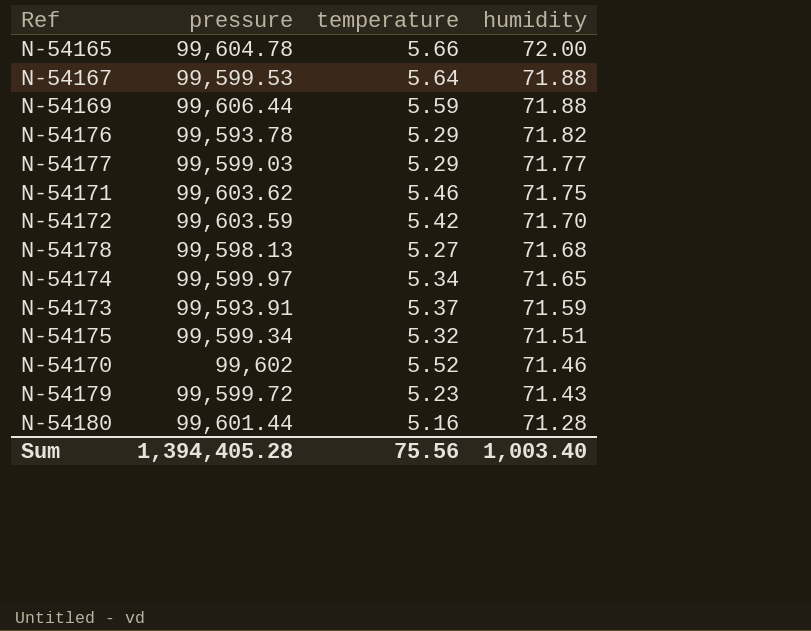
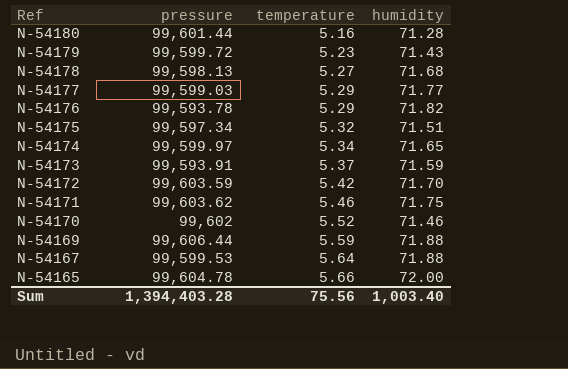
row order: humidity descending -> Ref descending
N-54175 | pressure: 99,599.34 -> 99,597.34
Sum | pressure: 1,394,405.28 -> 1,394,403.28

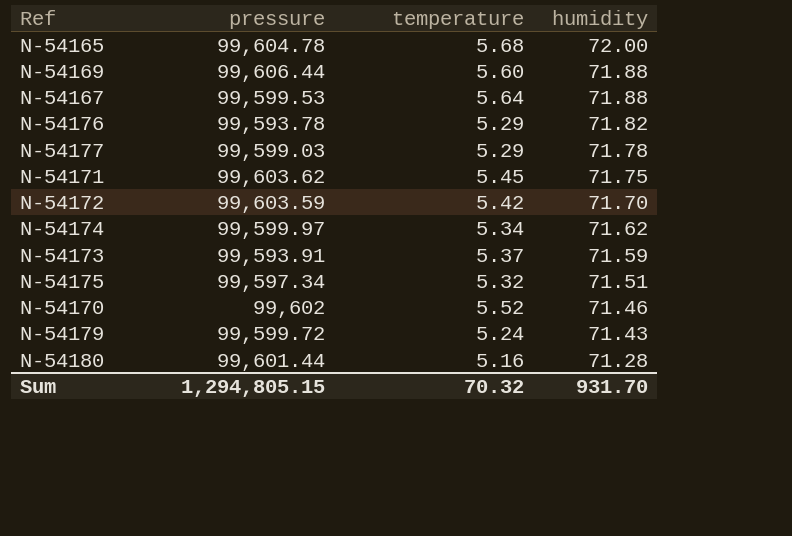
row order: Ref descending -> humidity descending
row N-54178: 99,598.13 | 5.27 | 71.68 -> none
N-54165 | temperature: 5.66 -> 5.68
N-54169 | temperature: 5.59 -> 5.60
N-54177 | humidity: 71.77 -> 71.78
N-54171 | temperature: 5.46 -> 5.45
N-54174 | humidity: 71.65 -> 71.62
N-54179 | temperature: 5.23 -> 5.24
Sum | pressure: 1,394,403.28 -> 1,294,805.15
Sum | temperature: 75.56 -> 70.32
Sum | humidity: 1,003.40 -> 931.70

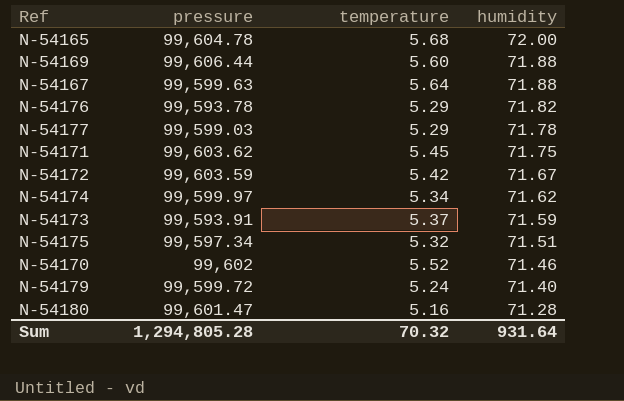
N-54167 | pressure: 99,599.53 -> 99,599.63
N-54172 | humidity: 71.70 -> 71.67
N-54179 | humidity: 71.43 -> 71.40
N-54180 | pressure: 99,601.44 -> 99,601.47
Sum | pressure: 1,294,805.15 -> 1,294,805.28
Sum | humidity: 931.70 -> 931.64

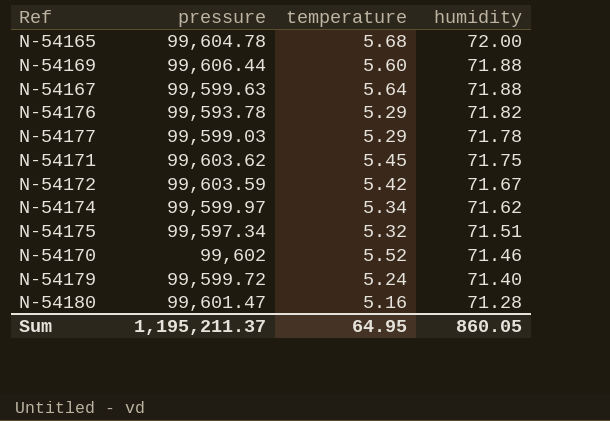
row N-54173: 99,593.91 | 5.37 | 71.59 -> none
Sum | pressure: 1,294,805.28 -> 1,195,211.37
Sum | temperature: 70.32 -> 64.95
Sum | humidity: 931.64 -> 860.05

